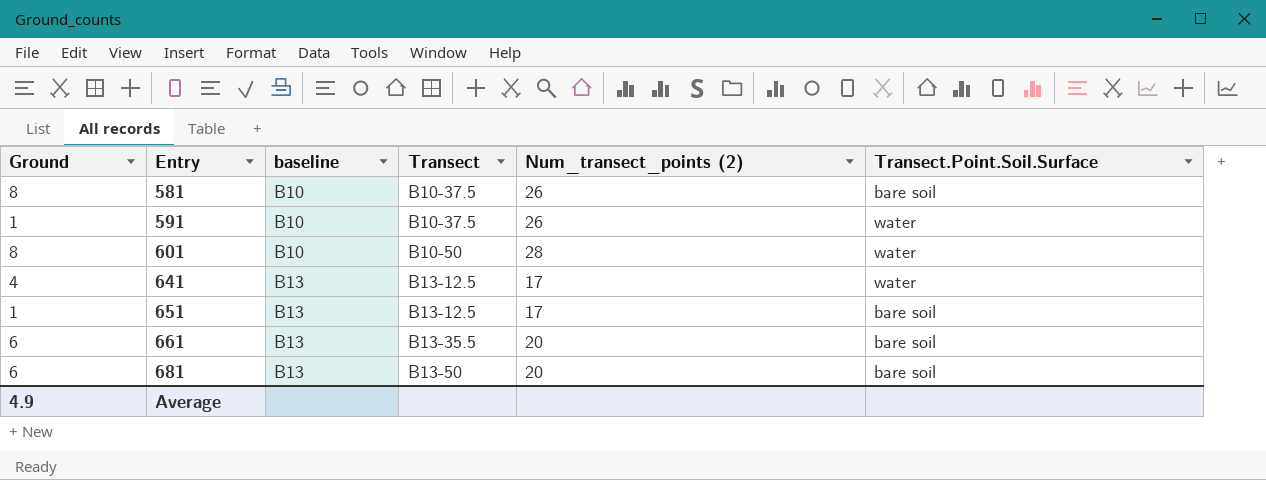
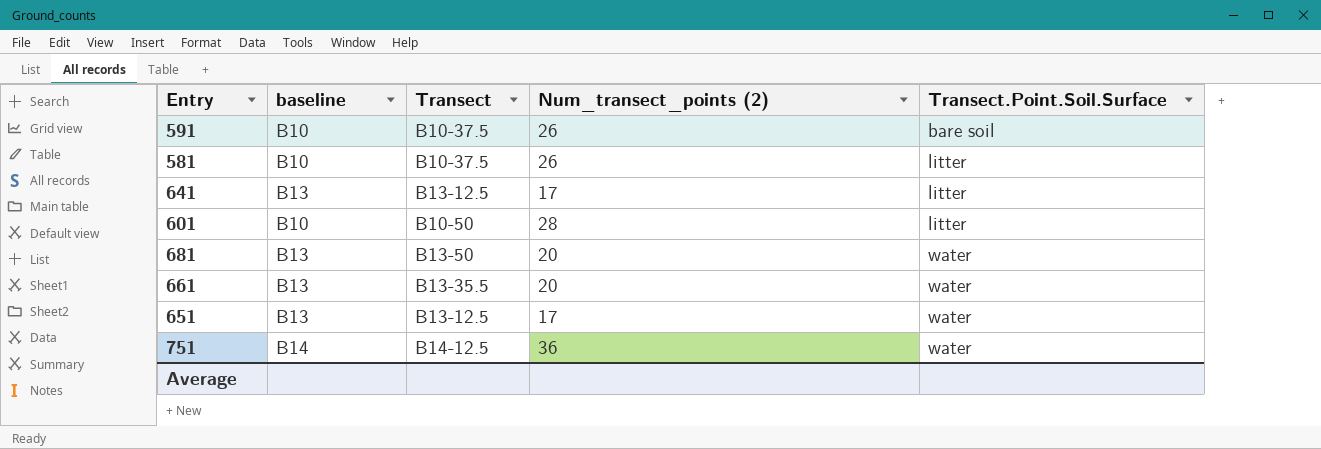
row order: Entry ascending -> Transect.Point.Soil.Surface ascending
column Ground | position: 1 -> none
591 | Transect.Point.Soil.Surface: water -> bare soil
581 | Transect.Point.Soil.Surface: bare soil -> litter
641 | Transect.Point.Soil.Surface: water -> litter
601 | Transect.Point.Soil.Surface: water -> litter
681 | Transect.Point.Soil.Surface: bare soil -> water
661 | Transect.Point.Soil.Surface: bare soil -> water
651 | Transect.Point.Soil.Surface: bare soil -> water
row 751: none -> B14 | B14-12.5 | 36 | water

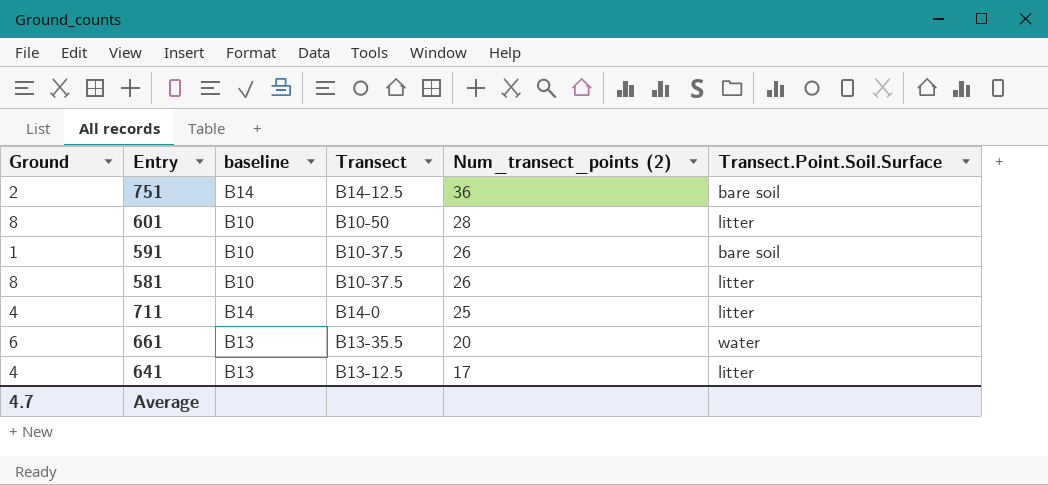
row order: Transect.Point.Soil.Surface ascending -> Num_transect_points (2) descending
column Ground | position: none -> 1
row 681: B13 | B13-50 | 20 | water -> none
row 651: B13 | B13-12.5 | 17 | water -> none
751 | Transect.Point.Soil.Surface: water -> bare soil
row 711: none -> 4 | B14 | B14-0 | 25 | litter

